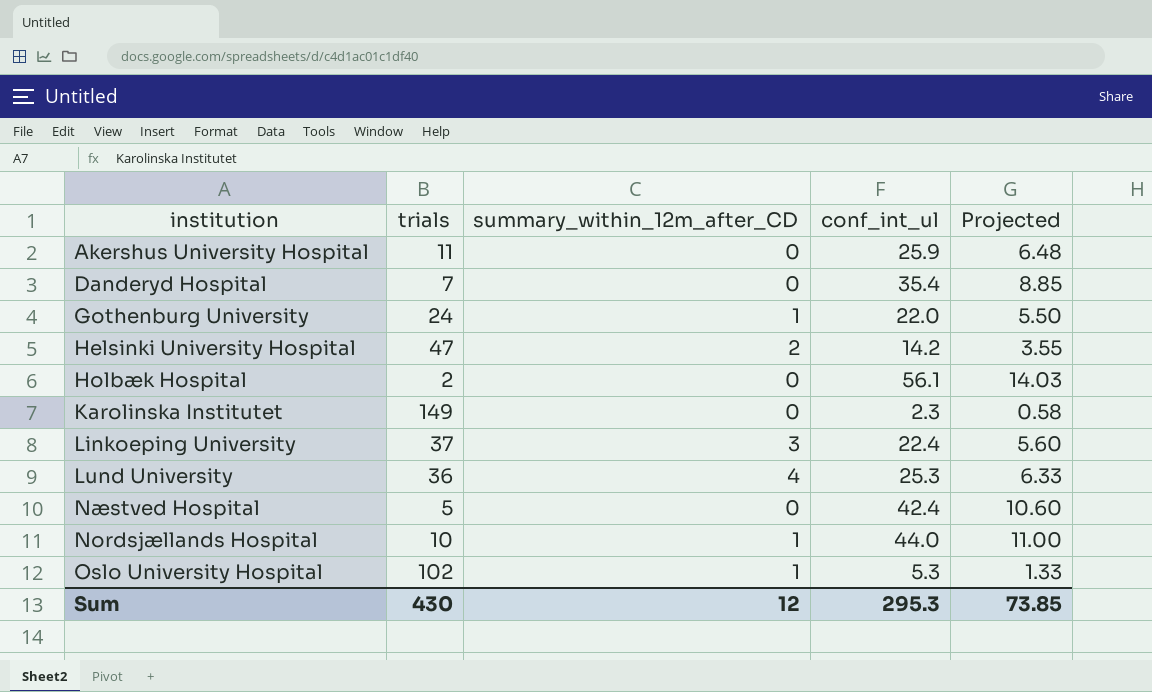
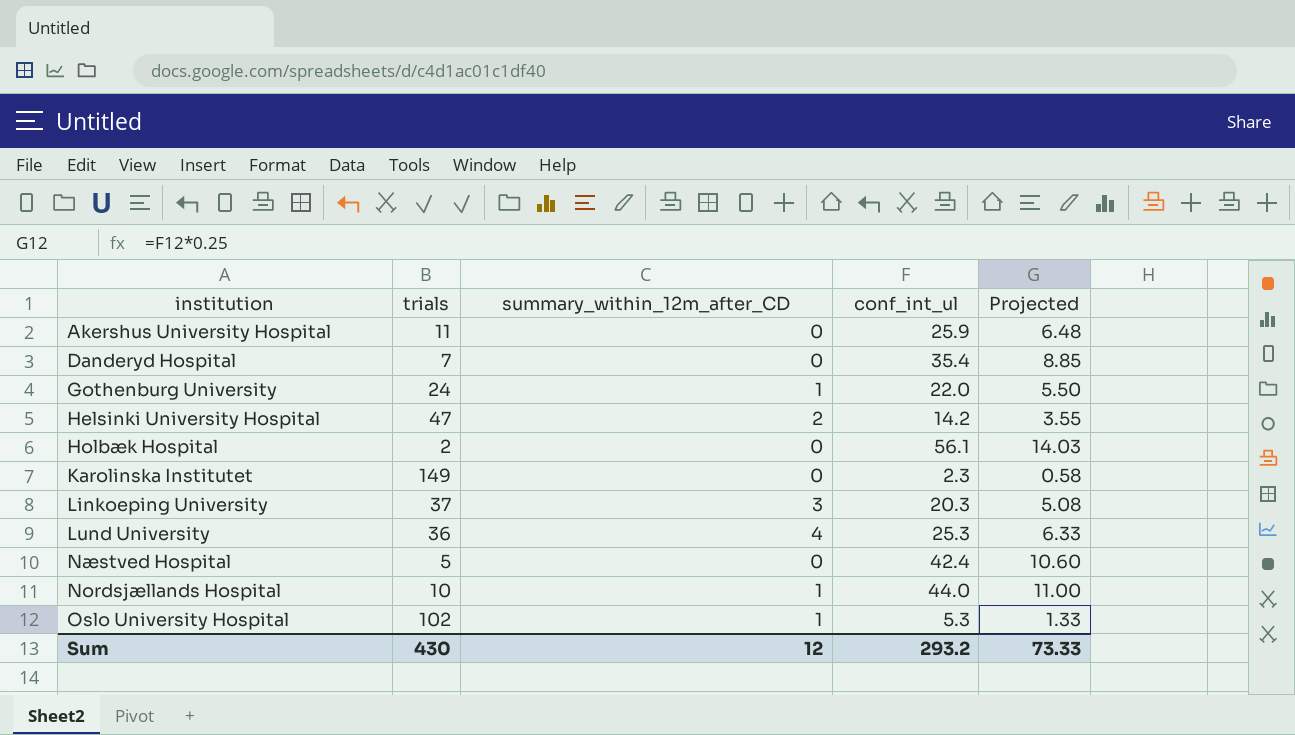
Linkoeping University | conf_int_ul: 22.4 -> 20.3
Linkoeping University | Projected: 5.60 -> 5.08
Sum | conf_int_ul: 295.3 -> 293.2
Sum | Projected: 73.85 -> 73.33

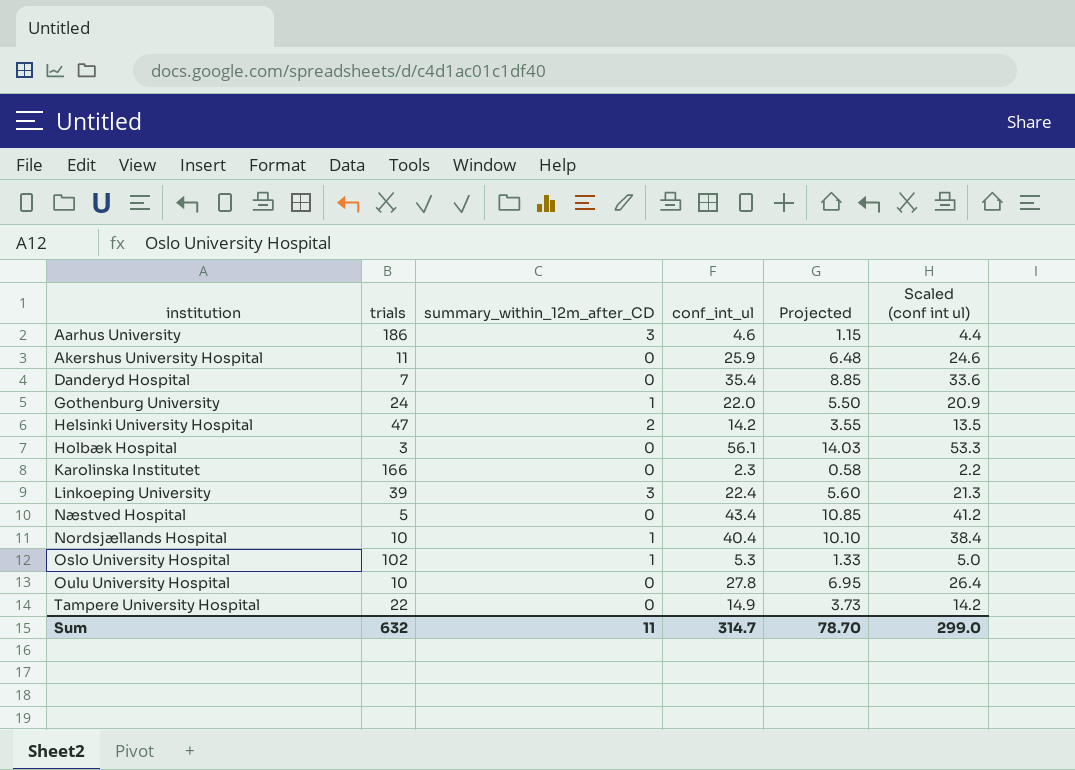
column Scaled (conf int ul) | formula: none -> [conf_int_ul] * 0.95
row Lund University: 36 | 4 | 25.3 | 6.33 -> none
row Aarhus University: none -> 186 | 3 | 4.6 | 1.15 | 4.4
Holbæk Hospital | trials: 2 -> 3
Karolinska Institutet | trials: 149 -> 166
Linkoeping University | trials: 37 -> 39
Linkoeping University | conf_int_ul: 20.3 -> 22.4
Linkoeping University | Projected: 5.08 -> 5.60
Næstved Hospital | conf_int_ul: 42.4 -> 43.4
Næstved Hospital | Projected: 10.60 -> 10.85
Nordsjællands Hospital | conf_int_ul: 44.0 -> 40.4
Nordsjællands Hospital | Projected: 11.00 -> 10.10
row Oulu University Hospital: none -> 10 | 0 | 27.8 | 6.95 | 26.4
row Tampere University Hospital: none -> 22 | 0 | 14.9 | 3.73 | 14.2
Sum | trials: 430 -> 632
Sum | summary_within_12m_after_CD: 12 -> 11
Sum | conf_int_ul: 293.2 -> 314.7
Sum | Projected: 73.33 -> 78.70

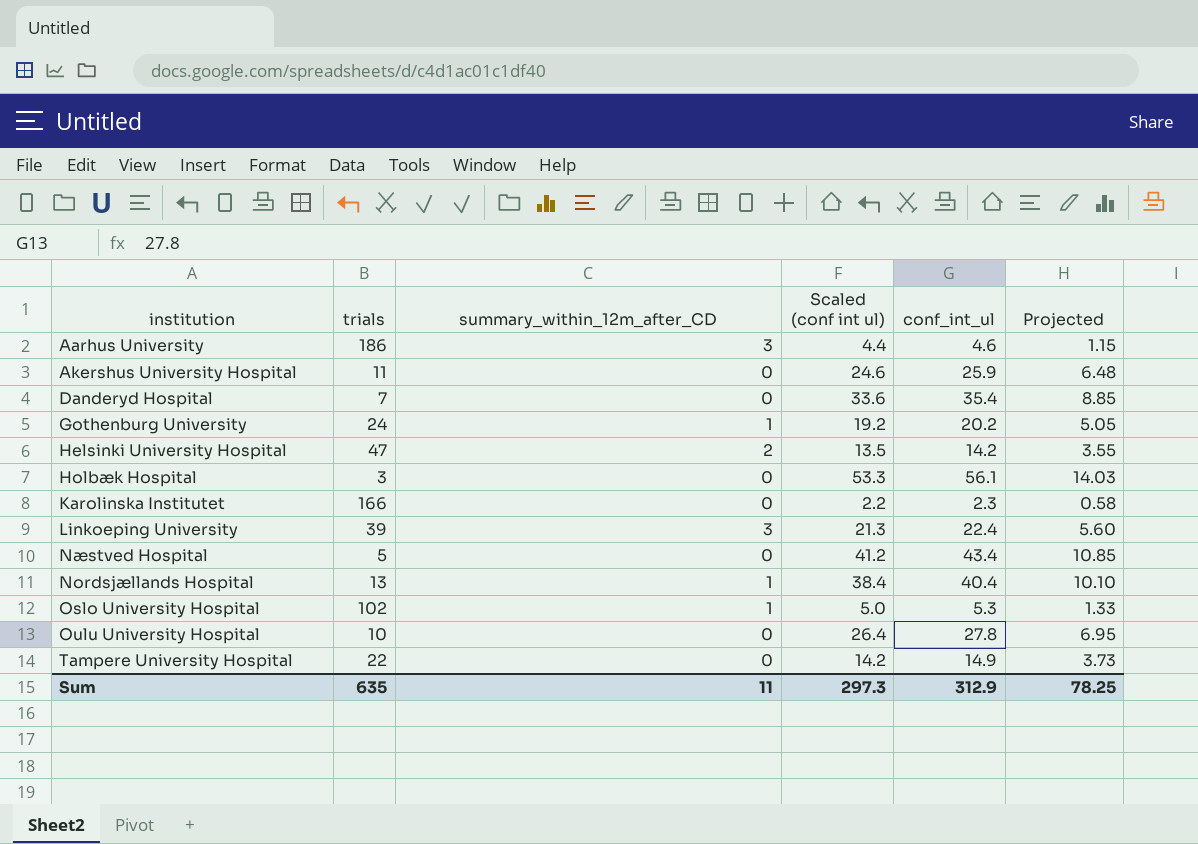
column Scaled (conf int ul) | position: 6 -> 4
Gothenburg University | Scaled (conf int ul): 20.9 -> 19.2
Gothenburg University | conf_int_ul: 22.0 -> 20.2
Gothenburg University | Projected: 5.50 -> 5.05
Nordsjællands Hospital | trials: 10 -> 13
Sum | trials: 632 -> 635
Sum | Scaled (conf int ul): 299.0 -> 297.3
Sum | conf_int_ul: 314.7 -> 312.9
Sum | Projected: 78.70 -> 78.25

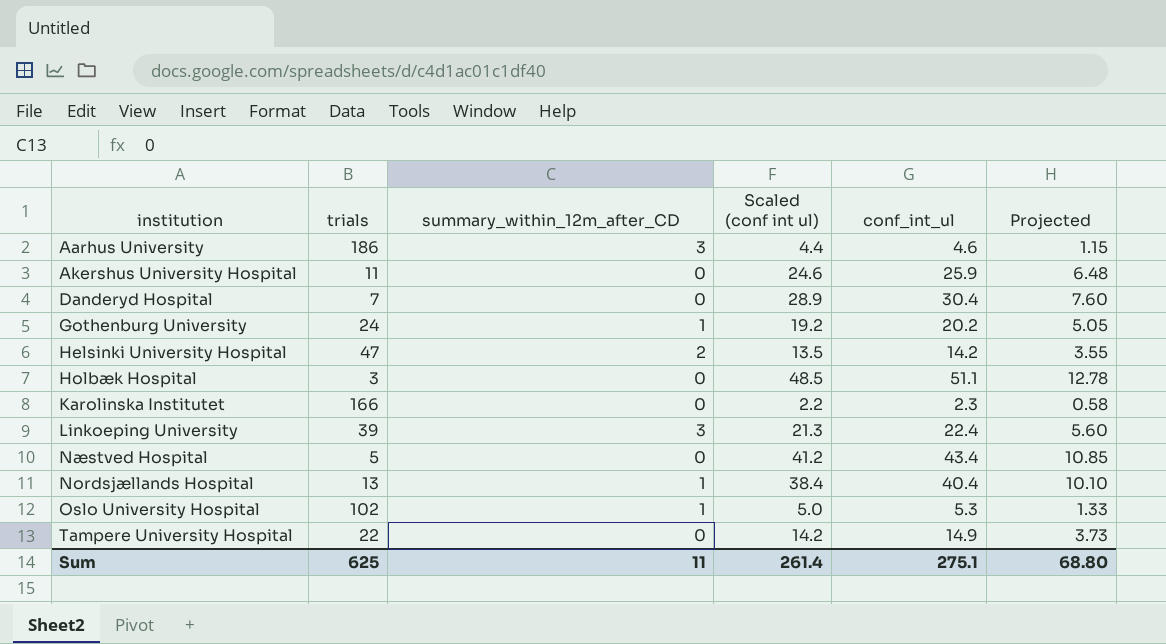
row Oulu University Hospital: 10 | 0 | 26.4 | 27.8 | 6.95 -> none
Danderyd Hospital | Scaled (conf int ul): 33.6 -> 28.9
Danderyd Hospital | conf_int_ul: 35.4 -> 30.4
Danderyd Hospital | Projected: 8.85 -> 7.60
Holbæk Hospital | Scaled (conf int ul): 53.3 -> 48.5
Holbæk Hospital | conf_int_ul: 56.1 -> 51.1
Holbæk Hospital | Projected: 14.03 -> 12.78
Sum | trials: 635 -> 625
Sum | Scaled (conf int ul): 297.3 -> 261.4
Sum | conf_int_ul: 312.9 -> 275.1
Sum | Projected: 78.25 -> 68.80

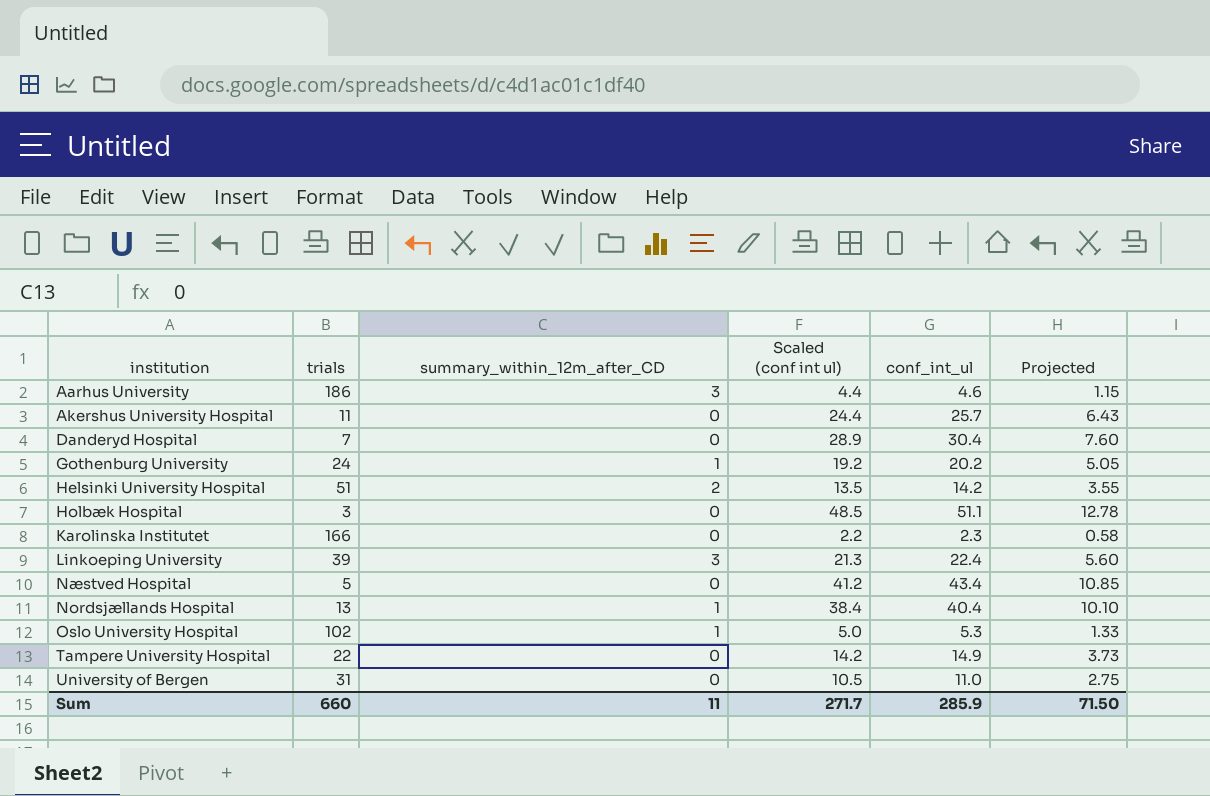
Akershus University Hospital | Scaled (conf int ul): 24.6 -> 24.4
Akershus University Hospital | conf_int_ul: 25.9 -> 25.7
Akershus University Hospital | Projected: 6.48 -> 6.43
Helsinki University Hospital | trials: 47 -> 51
row University of Bergen: none -> 31 | 0 | 10.5 | 11.0 | 2.75
Sum | trials: 625 -> 660
Sum | Scaled (conf int ul): 261.4 -> 271.7
Sum | conf_int_ul: 275.1 -> 285.9
Sum | Projected: 68.80 -> 71.50

